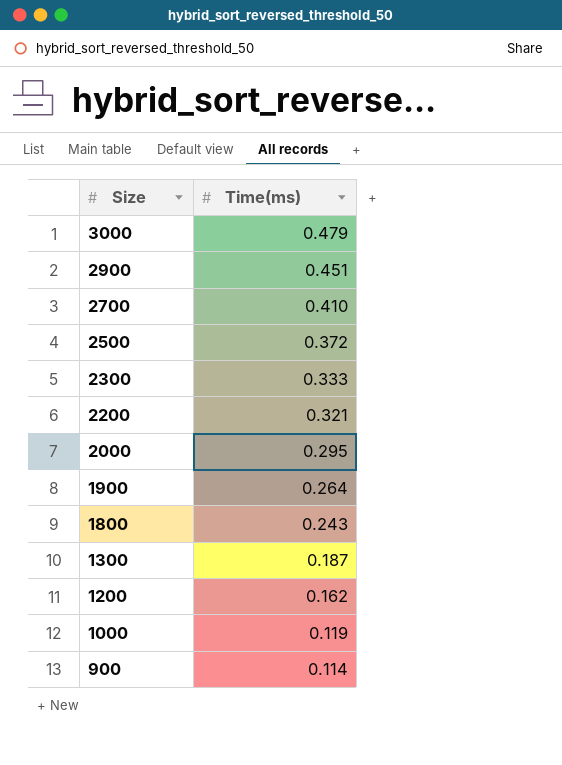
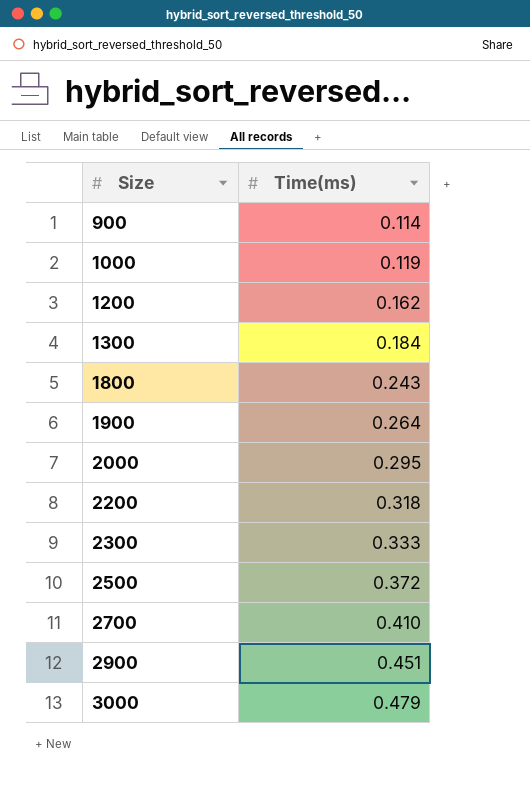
row order: Size descending -> Size ascending
1300 | Time(ms): 0.187 -> 0.184
2200 | Time(ms): 0.321 -> 0.318

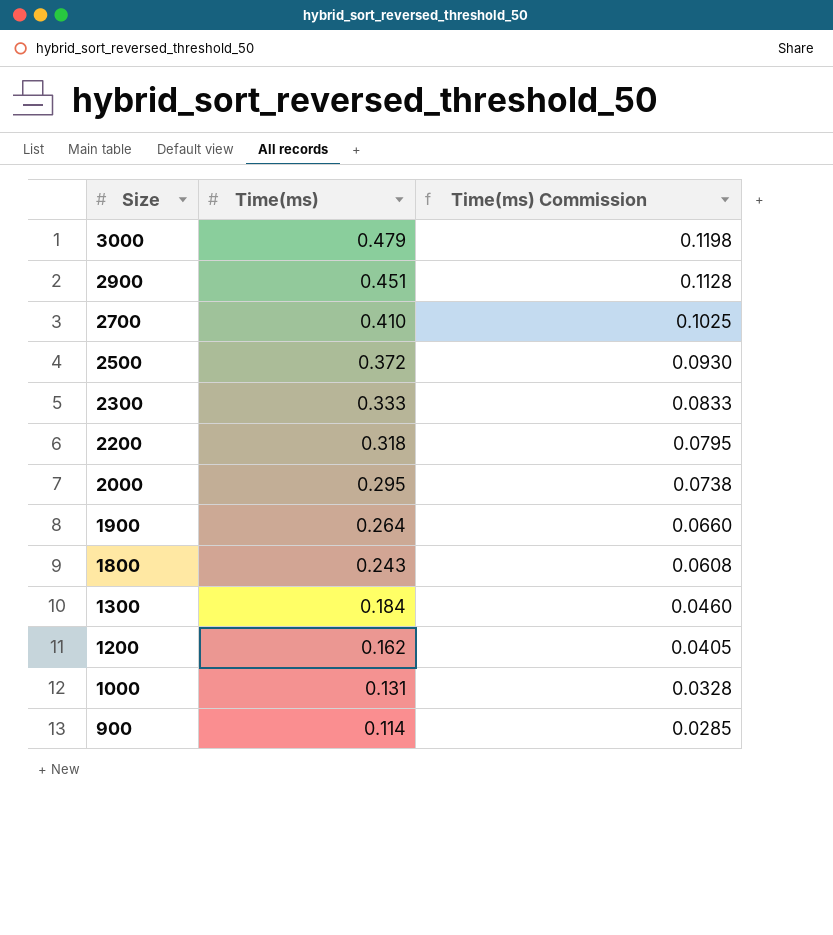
row order: Size ascending -> Size descending
column Time(ms) Commission | formula: none -> [Time(ms)] * 0.25
1000 | Time(ms): 0.119 -> 0.131

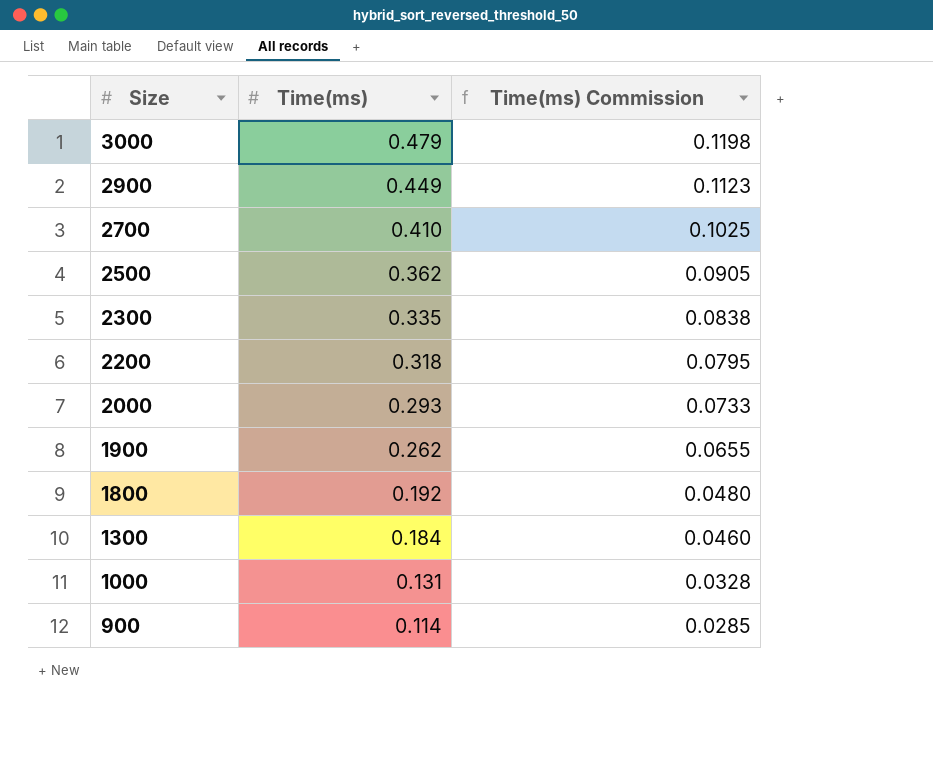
row 1200: 0.162 | 0.0405 -> none
2900 | Time(ms): 0.451 -> 0.449
2900 | Time(ms) Commission: 0.1128 -> 0.1123
2500 | Time(ms): 0.372 -> 0.362
2500 | Time(ms) Commission: 0.0930 -> 0.0905
2300 | Time(ms): 0.333 -> 0.335
2300 | Time(ms) Commission: 0.0833 -> 0.0838
2000 | Time(ms): 0.295 -> 0.293
2000 | Time(ms) Commission: 0.0738 -> 0.0733
1900 | Time(ms): 0.264 -> 0.262
1900 | Time(ms) Commission: 0.0660 -> 0.0655
1800 | Time(ms): 0.243 -> 0.192
1800 | Time(ms) Commission: 0.0608 -> 0.0480

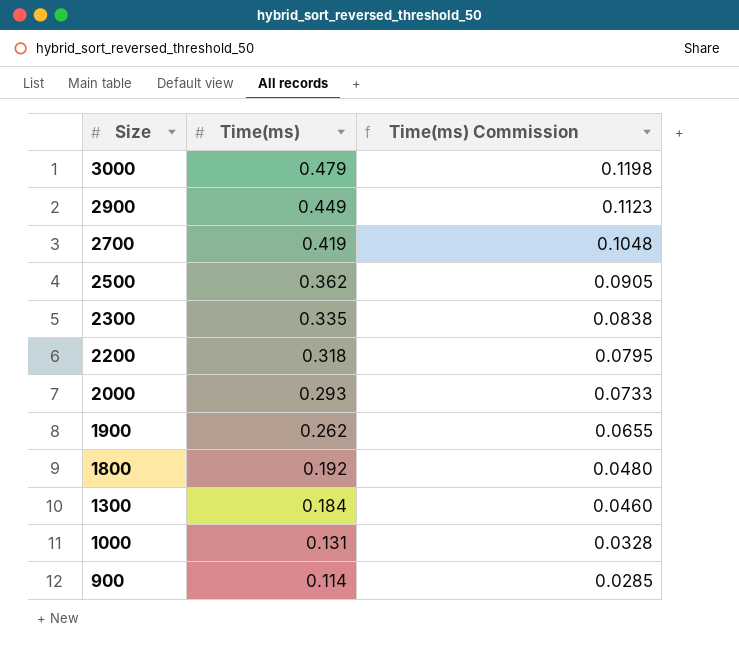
2700 | Time(ms): 0.410 -> 0.419
2700 | Time(ms) Commission: 0.1025 -> 0.1048

